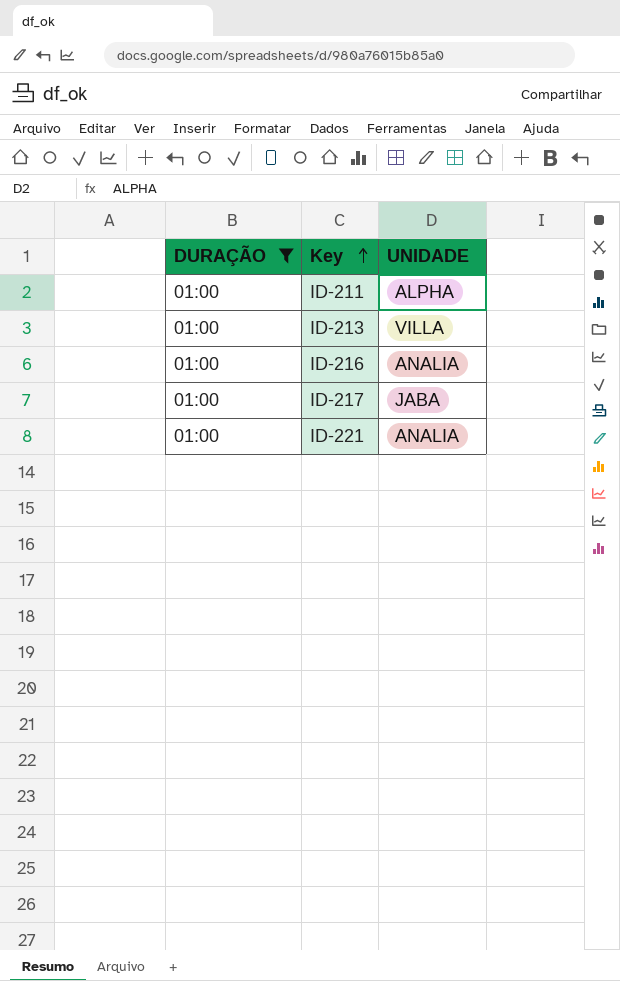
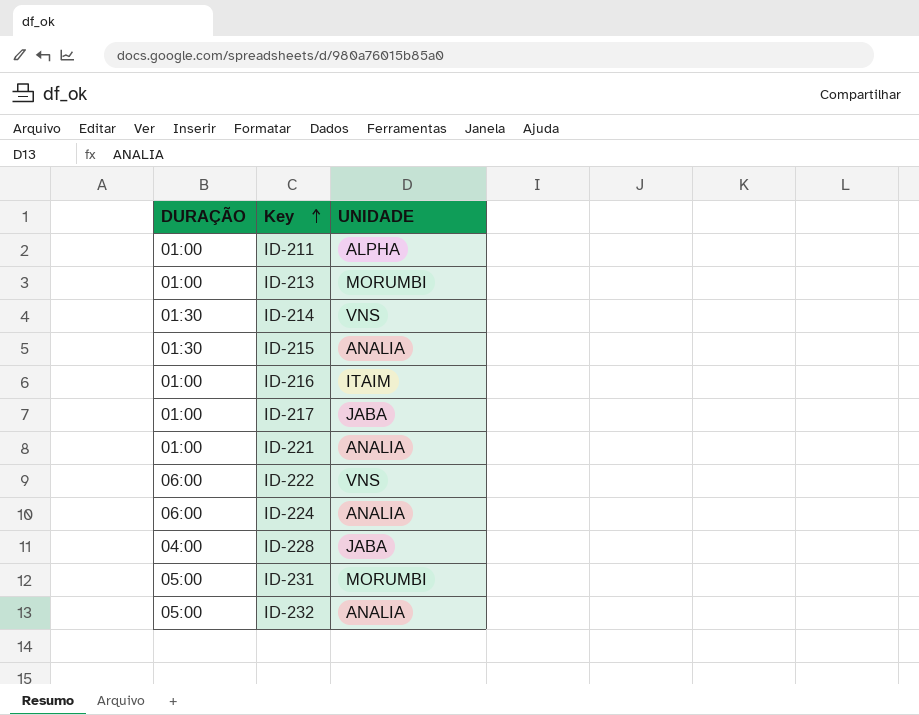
filter: DURAÇÃO = 01:00 -> none
ID-213 | UNIDADE: VILLA -> MORUMBI
ID-216 | UNIDADE: ANALIA -> ITAIM

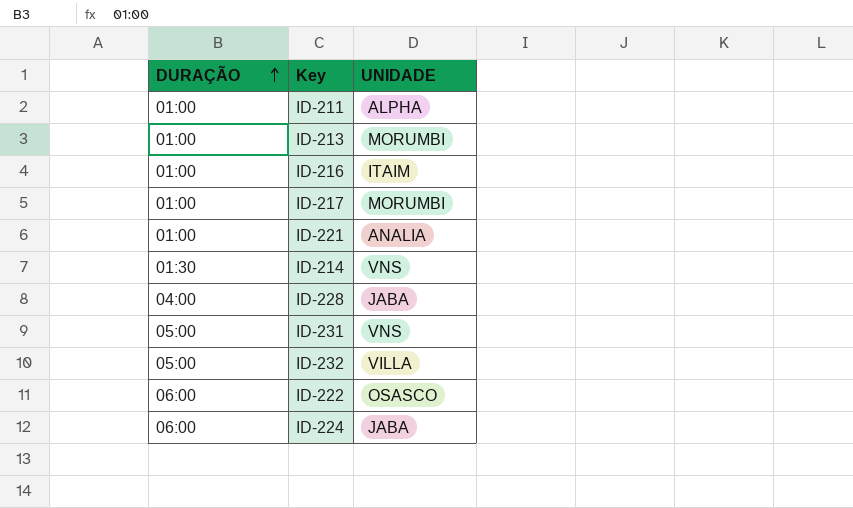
row order: Key ascending -> DURAÇÃO ascending
row ID-215: 01:30 | ANALIA -> none
ID-217 | UNIDADE: JABA -> MORUMBI
ID-231 | UNIDADE: MORUMBI -> VNS
ID-232 | UNIDADE: ANALIA -> VILLA
ID-222 | UNIDADE: VNS -> OSASCO
ID-224 | UNIDADE: ANALIA -> JABA

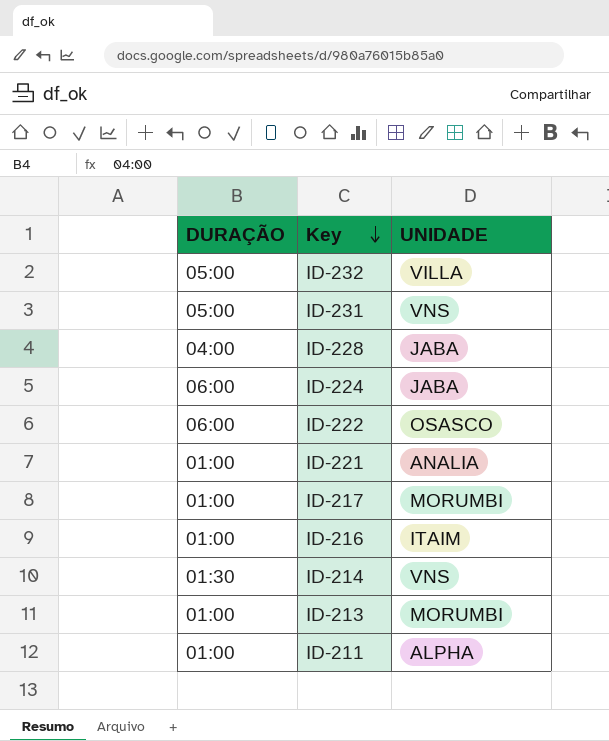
row order: DURAÇÃO ascending -> Key descending

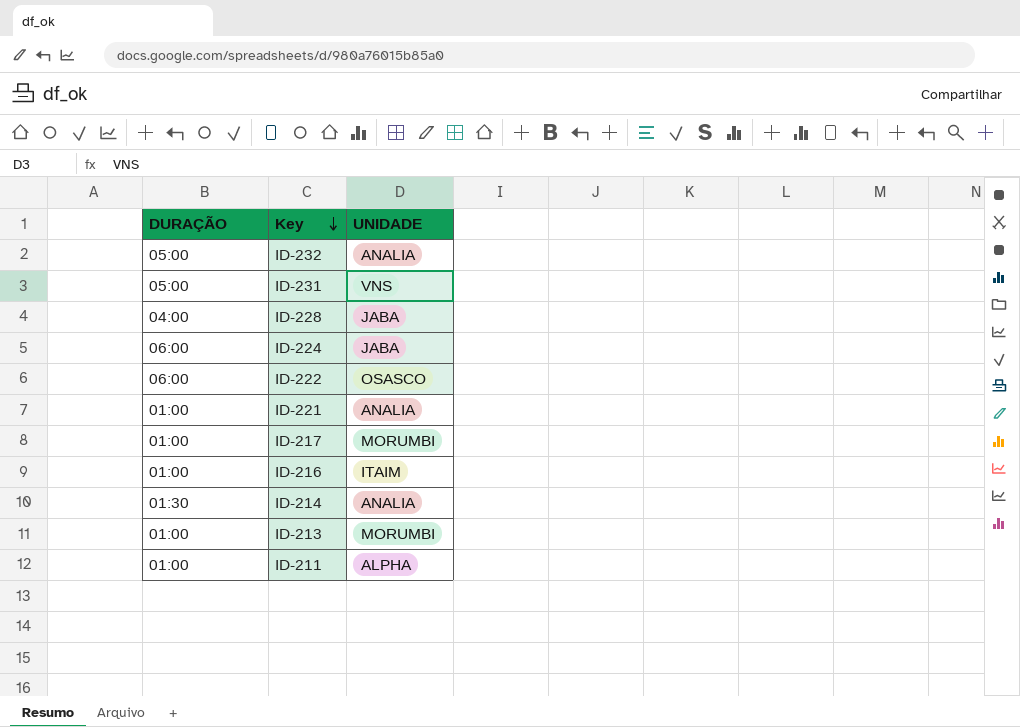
ID-232 | UNIDADE: VILLA -> ANALIA
ID-214 | UNIDADE: VNS -> ANALIA

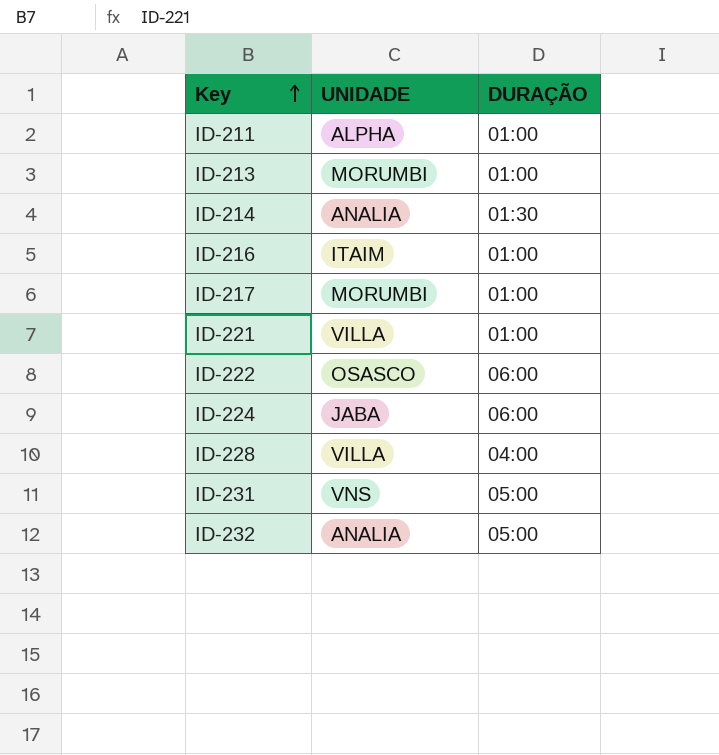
row order: Key descending -> Key ascending
column DURAÇÃO | position: 1 -> 3
ID-221 | UNIDADE: ANALIA -> VILLA
ID-228 | UNIDADE: JABA -> VILLA

